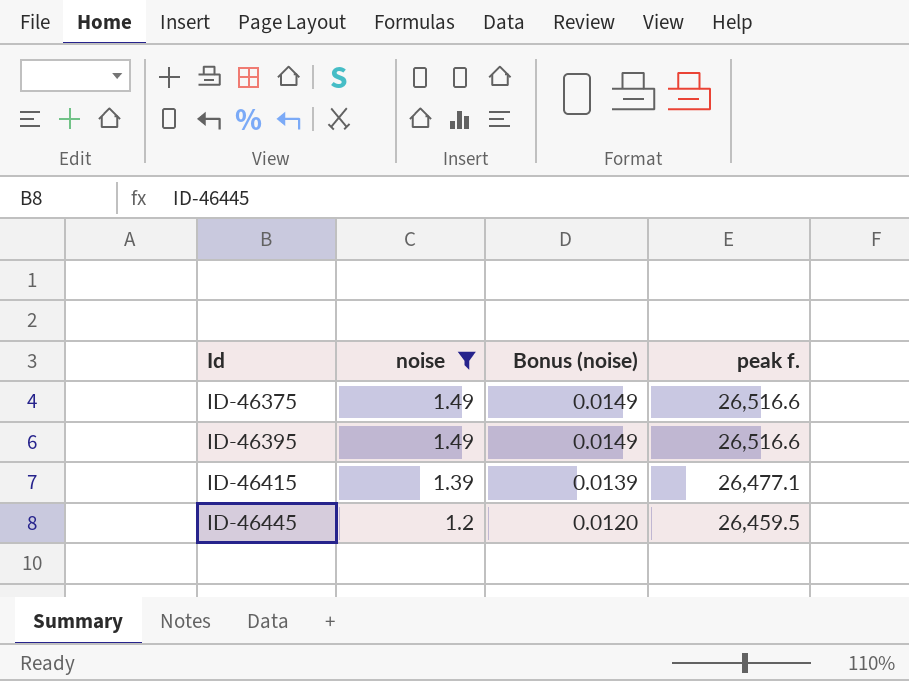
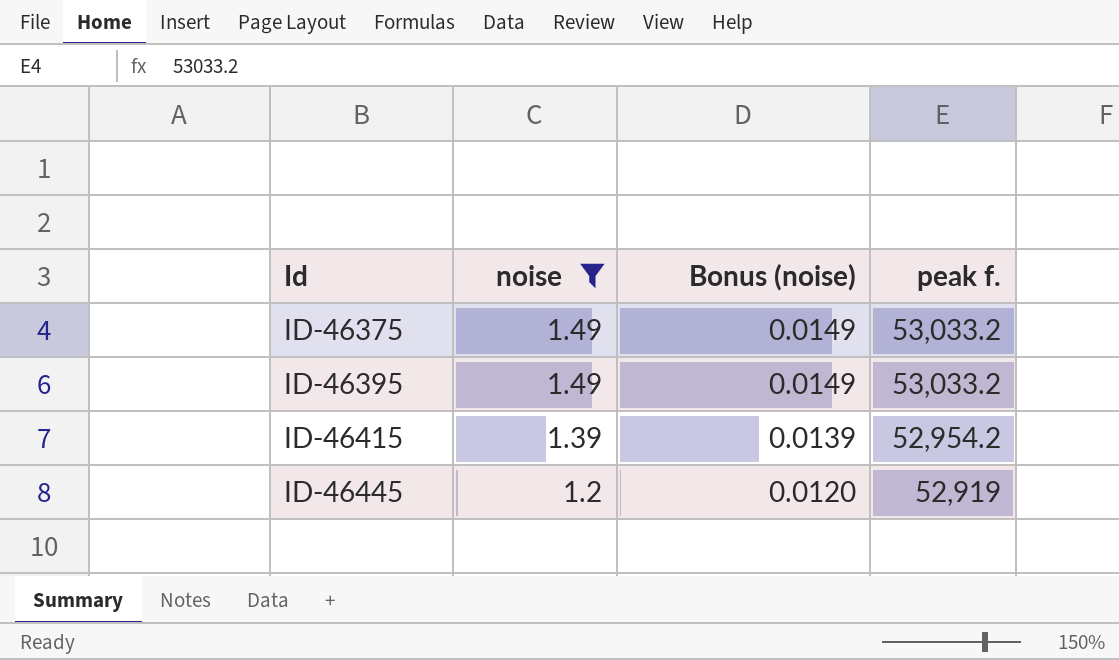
ID-46375 | peak f.: 26,516.6 -> 53,033.2
ID-46395 | peak f.: 26,516.6 -> 53,033.2
ID-46415 | peak f.: 26,477.1 -> 52,954.2
ID-46445 | peak f.: 26,459.5 -> 52,919

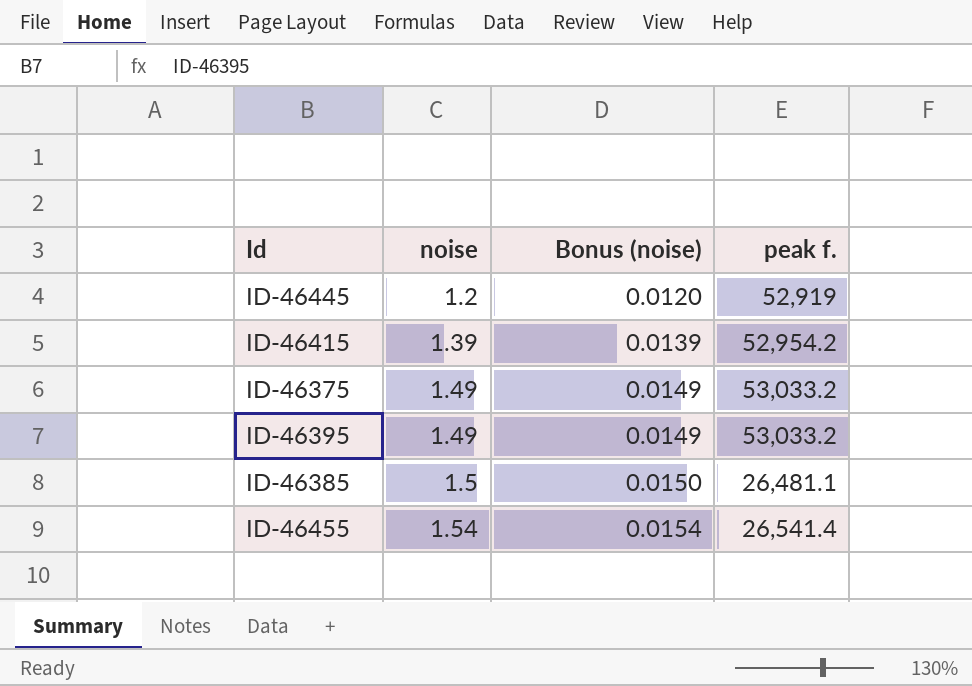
filter: noise <= 1.49 -> none
row order: Id ascending -> noise ascending

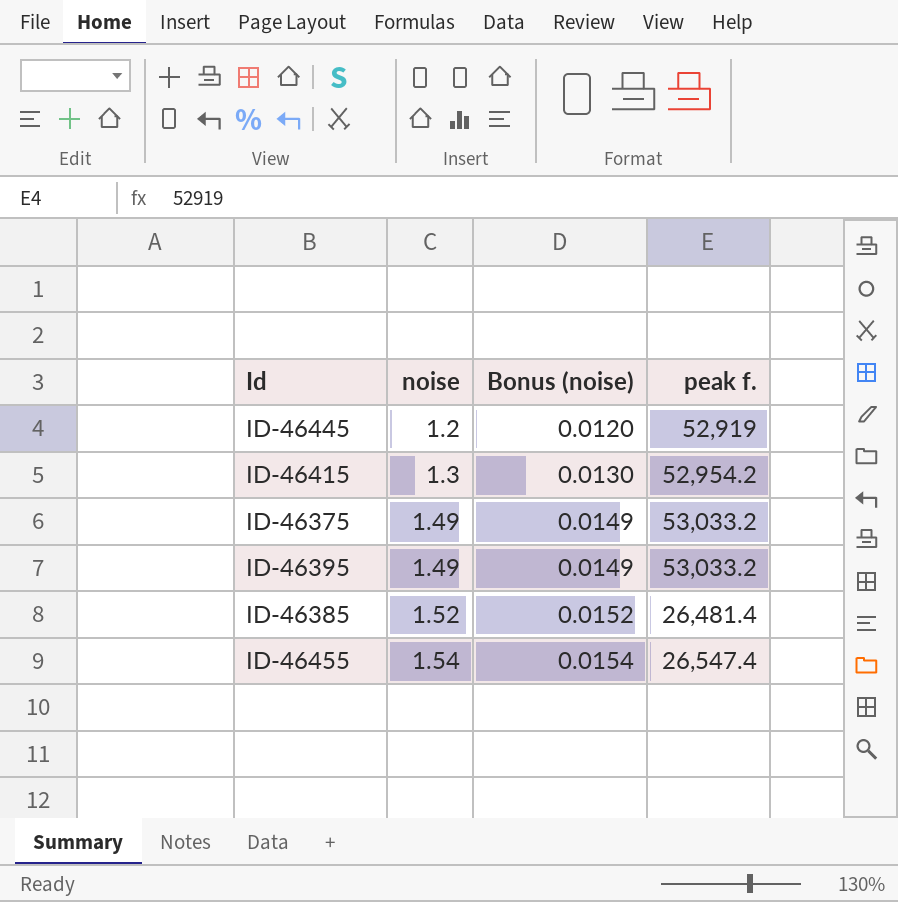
ID-46415 | noise: 1.39 -> 1.3
ID-46415 | Bonus (noise): 0.0139 -> 0.0130
ID-46385 | noise: 1.5 -> 1.52
ID-46385 | Bonus (noise): 0.0150 -> 0.0152
ID-46385 | peak f.: 26,481.1 -> 26,481.4
ID-46455 | peak f.: 26,541.4 -> 26,547.4

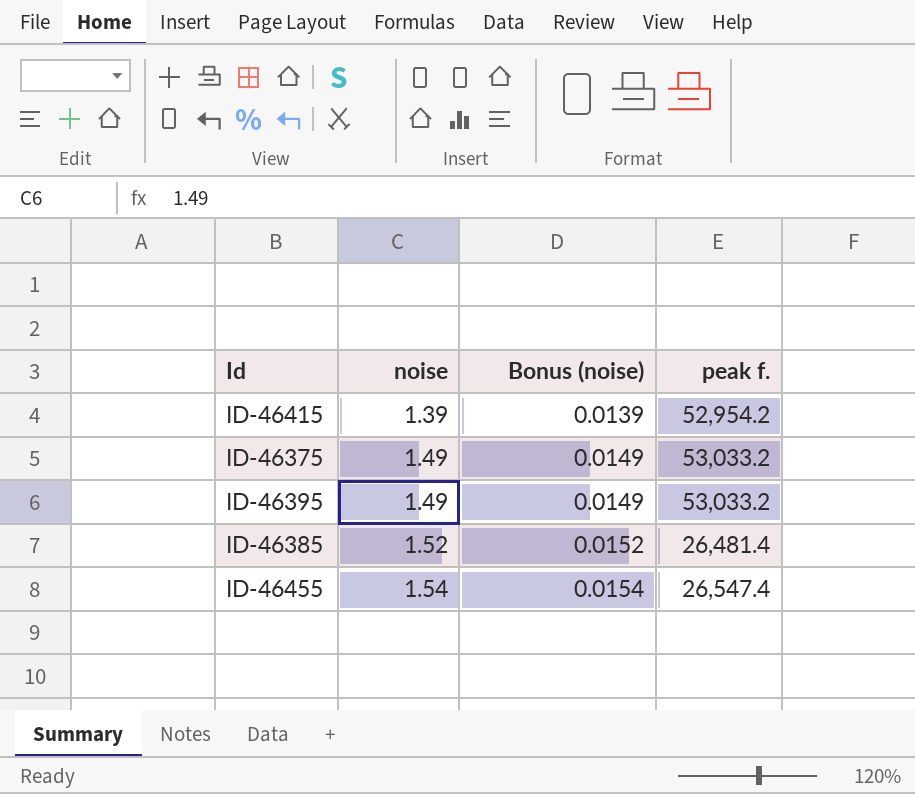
row ID-46445: 1.2 | 0.0120 | 52,919 -> none
ID-46415 | noise: 1.3 -> 1.39
ID-46415 | Bonus (noise): 0.0130 -> 0.0139

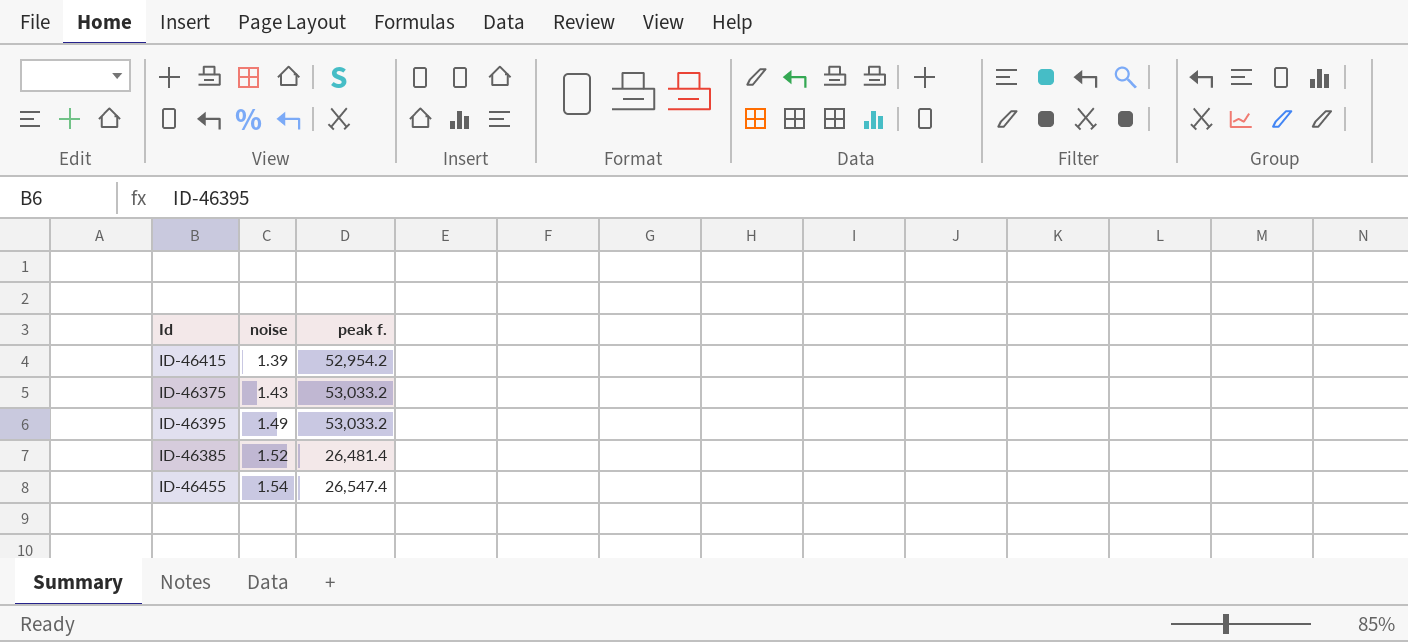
column Bonus (noise) | formula: [noise] * 0.01 -> none
ID-46375 | noise: 1.49 -> 1.43

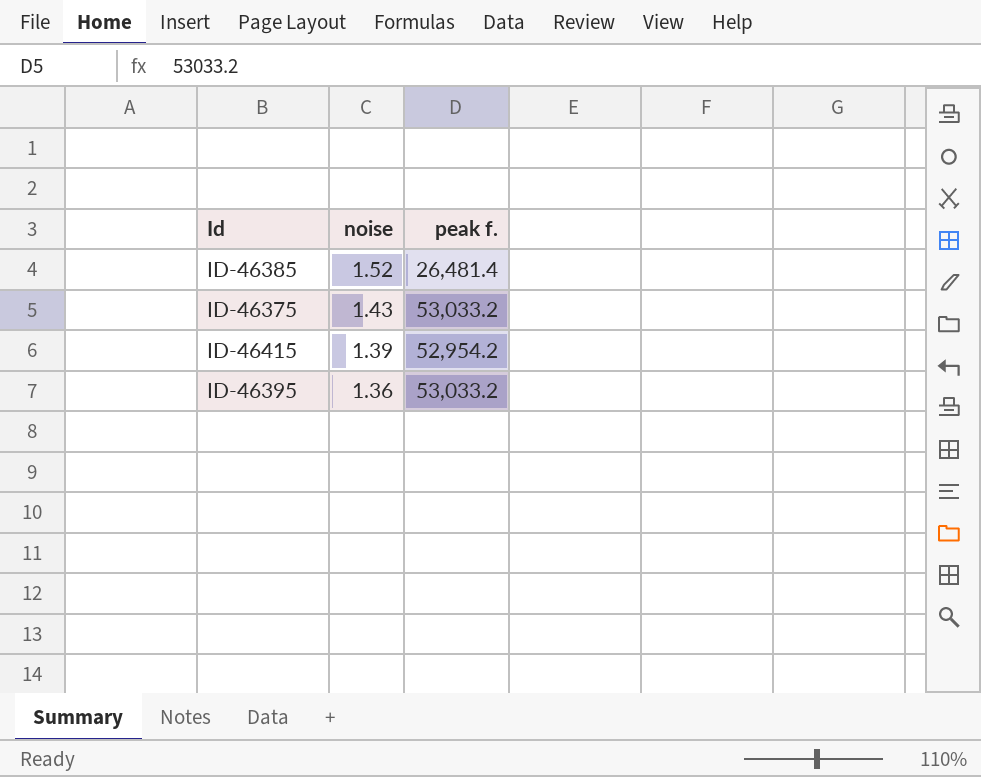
row order: noise ascending -> noise descending
row ID-46455: 1.54 | 26,547.4 -> none
ID-46395 | noise: 1.49 -> 1.36

